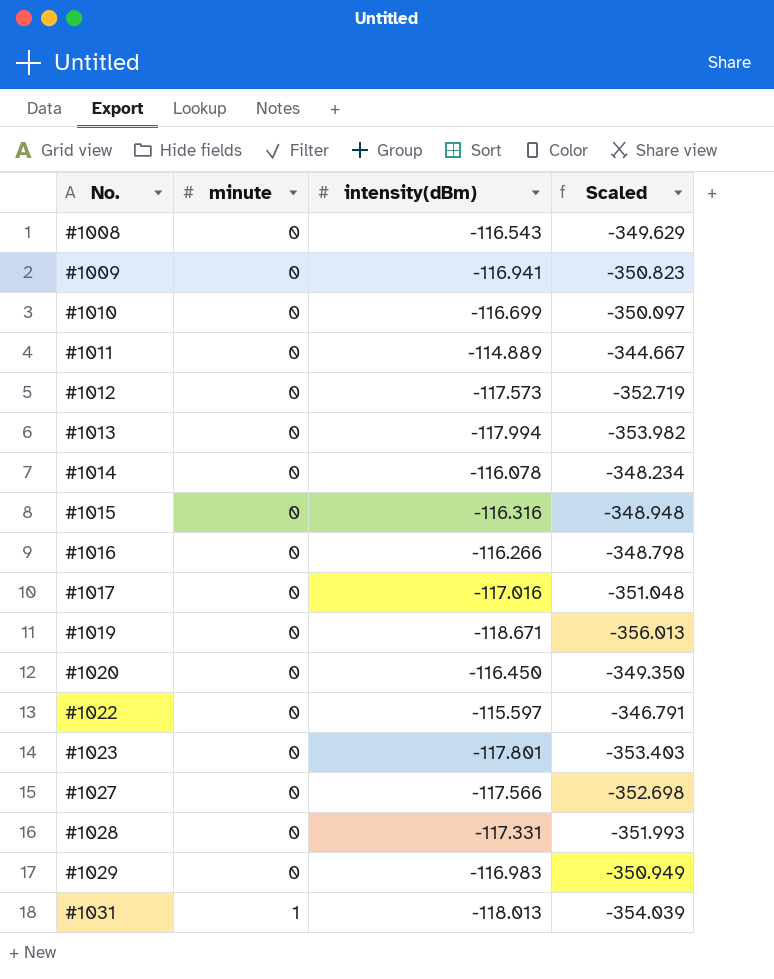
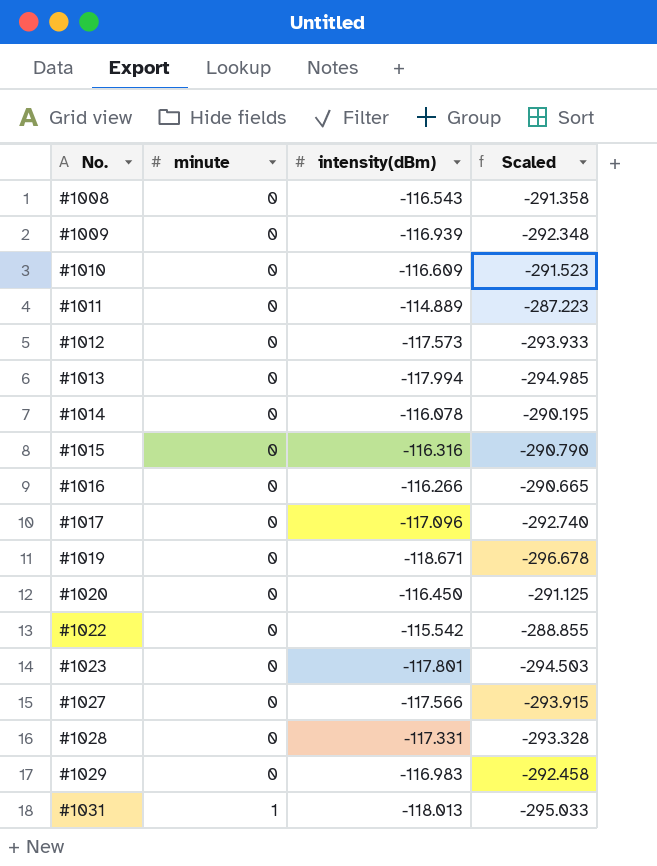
column Scaled | formula: [intensity(dBm)] * 3 -> [intensity(dBm)] * 2.5
#1009 | intensity(dBm): -116.941 -> -116.939
#1010 | intensity(dBm): -116.699 -> -116.609
#1017 | intensity(dBm): -117.016 -> -117.096
#1022 | intensity(dBm): -115.597 -> -115.542

